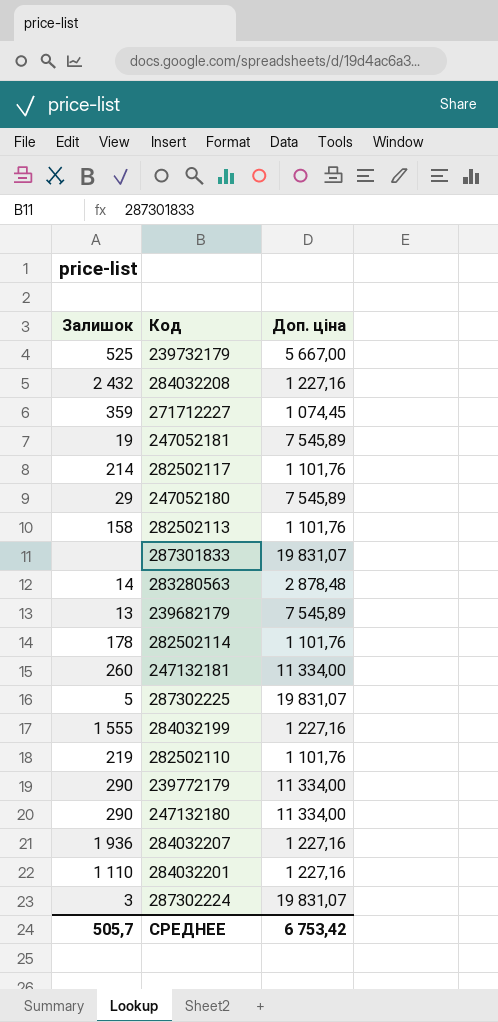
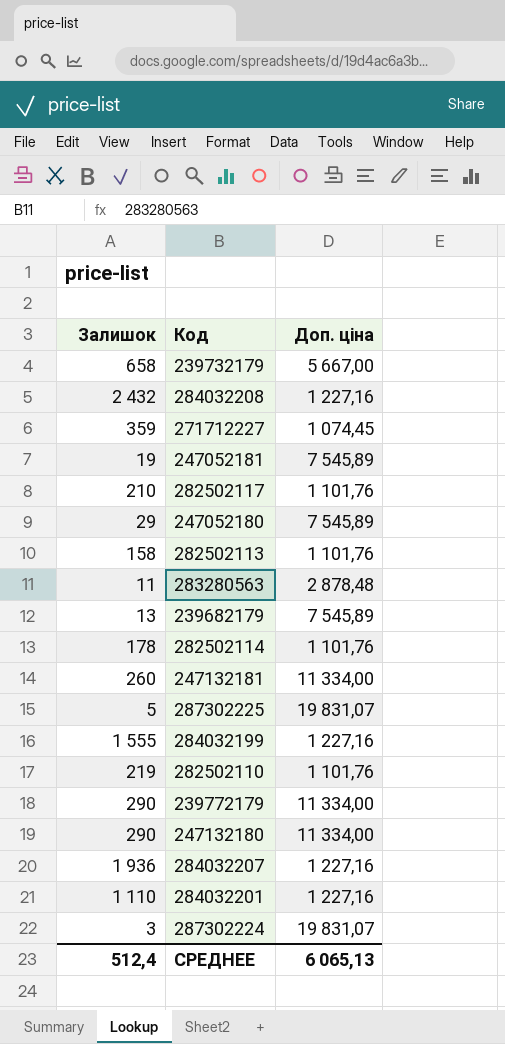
row 287301833: none | 19 831,07 -> none
239732179 | Залишок: 525 -> 658
282502117 | Залишок: 214 -> 210
283280563 | Залишок: 14 -> 11
СРЕДНЕЕ | Залишок: 505,7 -> 512,4
СРЕДНЕЕ | Доп. ціна: 6 753,42 -> 6 065,13

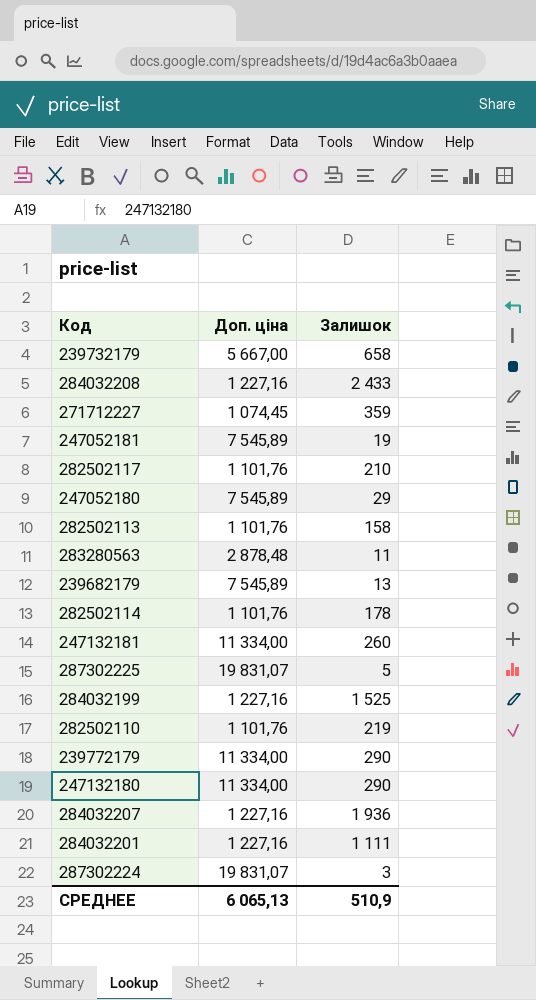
column Залишок | position: 1 -> 3
284032208 | Залишок: 2 432 -> 2 433
284032199 | Залишок: 1 555 -> 1 525
284032201 | Залишок: 1 110 -> 1 111
СРЕДНЕЕ | Залишок: 512,4 -> 510,9

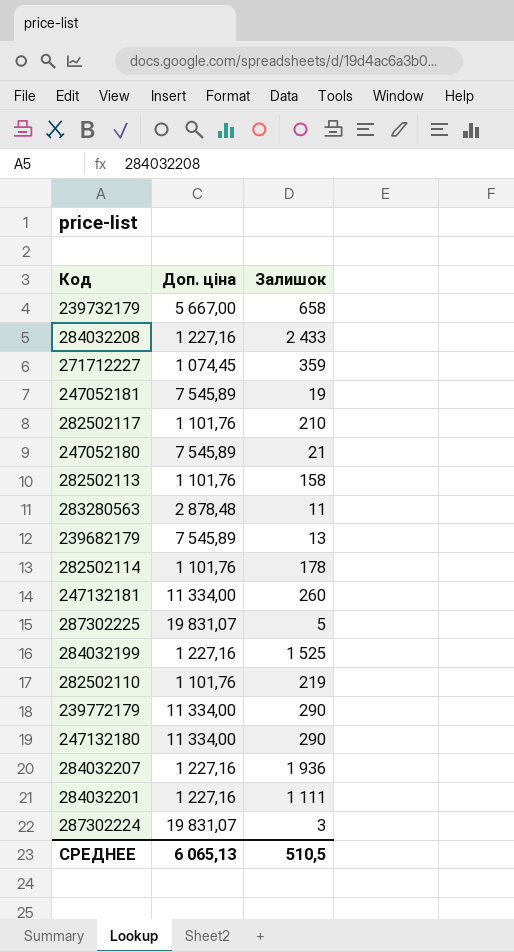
247052180 | Залишок: 29 -> 21
СРЕДНЕЕ | Залишок: 510,9 -> 510,5

